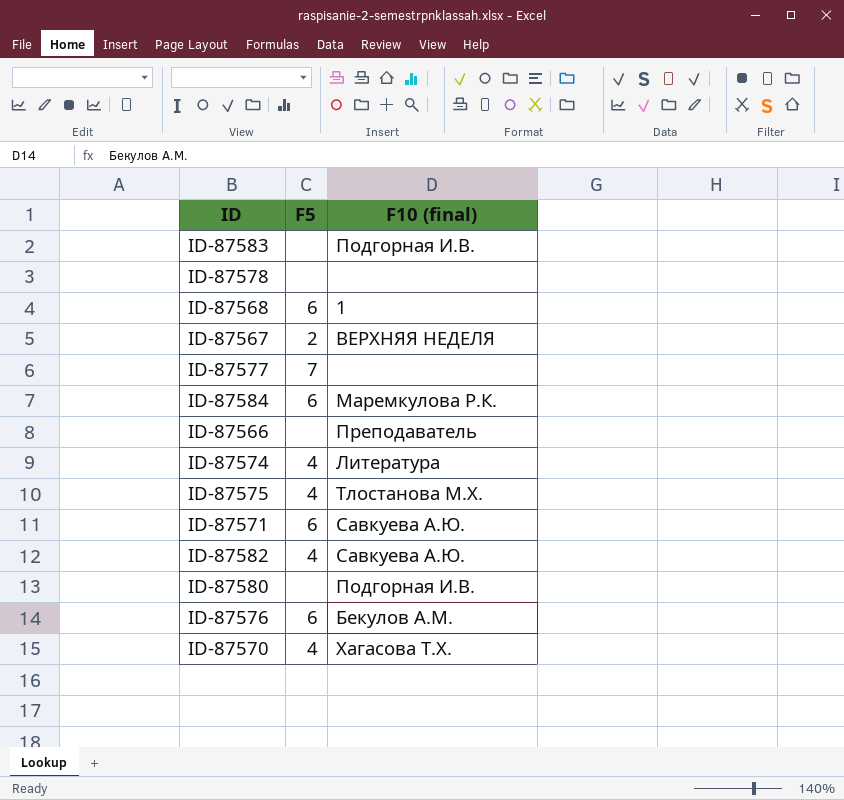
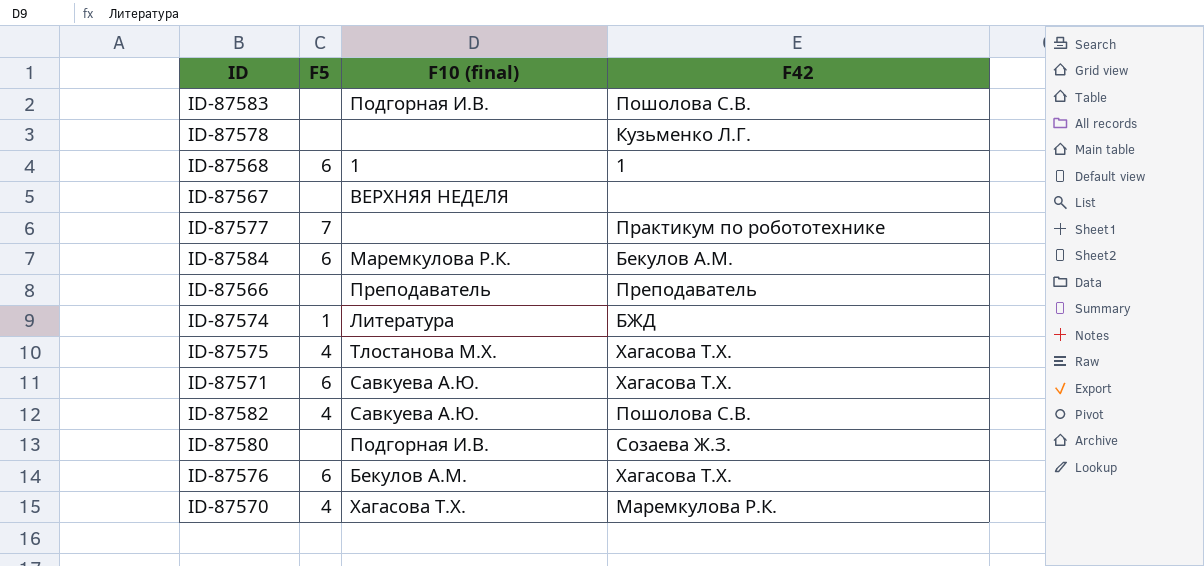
column F42 | position: none -> 4
ID-87567 | F5: 2 -> none
ID-87574 | F5: 4 -> 1

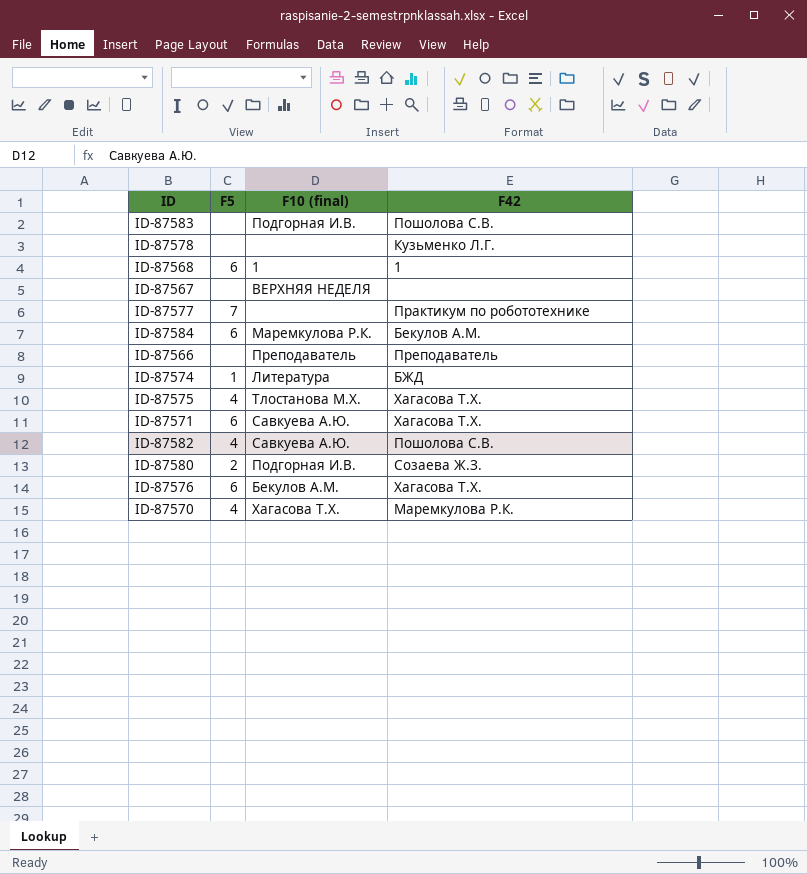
ID-87580 | F5: none -> 2

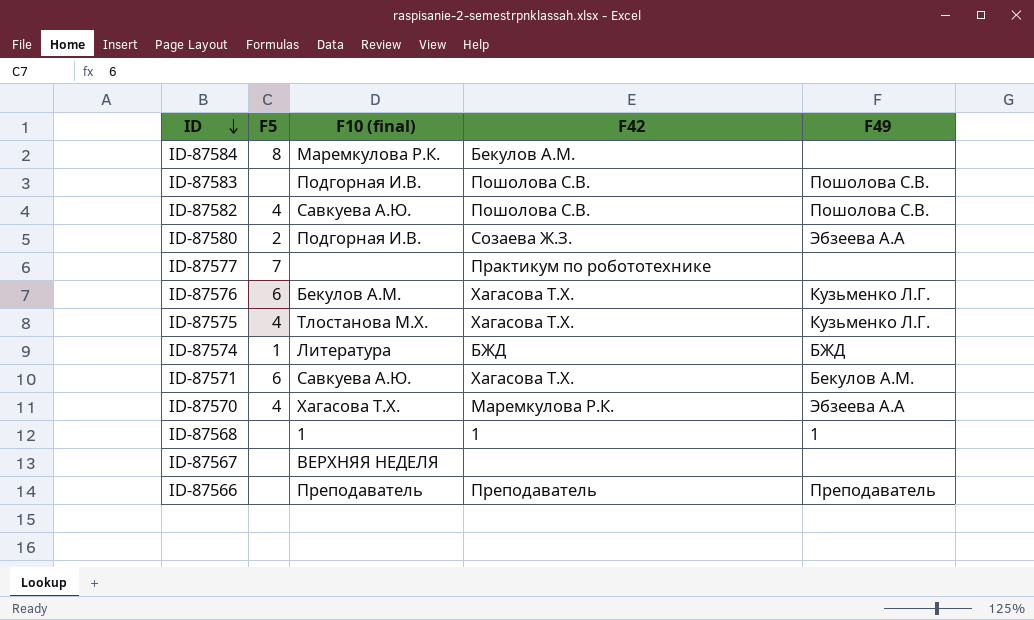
row order: none -> ID descending
column F49 | position: none -> 5
row ID-87578: none | none | Кузьменко Л.Г. -> none
ID-87584 | F5: 6 -> 8
ID-87568 | F5: 6 -> none

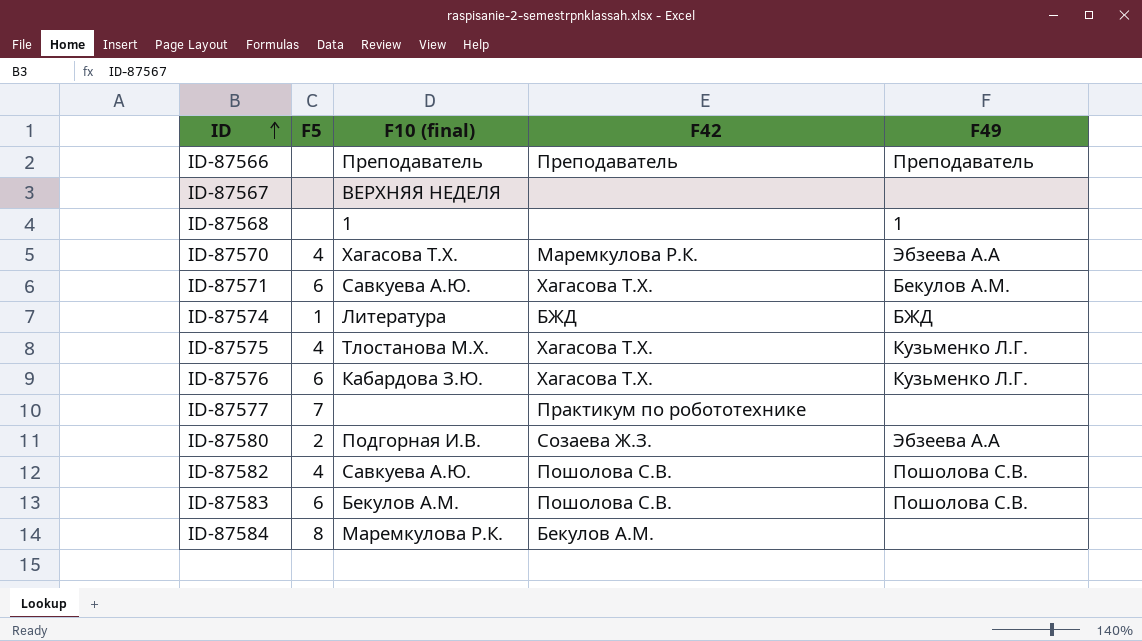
row order: ID descending -> ID ascending
ID-87568 | F42: 1 -> none
ID-87576 | F10 (final): Бекулов А.М. -> Кабардова З.Ю.
ID-87583 | F5: none -> 6
ID-87583 | F10 (final): Подгорная И.В. -> Бекулов А.М.

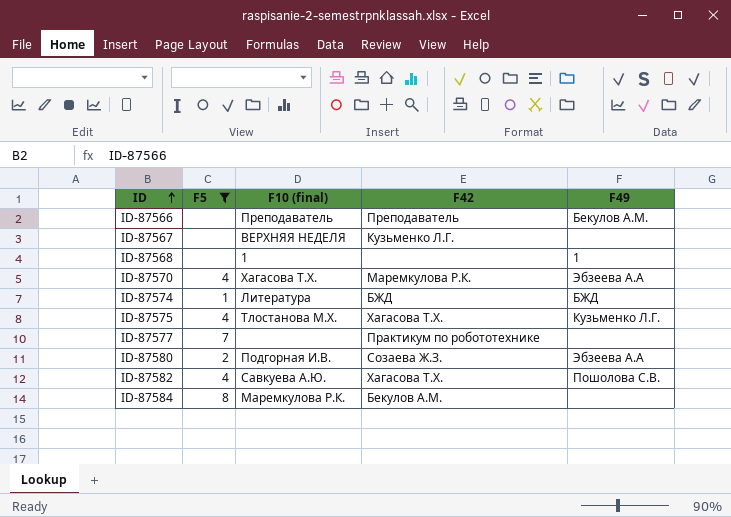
filter: none -> F5 != 6
ID-87566 | F49: Преподаватель -> Бекулов А.М.
ID-87567 | F42: none -> Кузьменко Л.Г.
ID-87582 | F42: Пошолова С.В. -> Хагасова Т.Х.

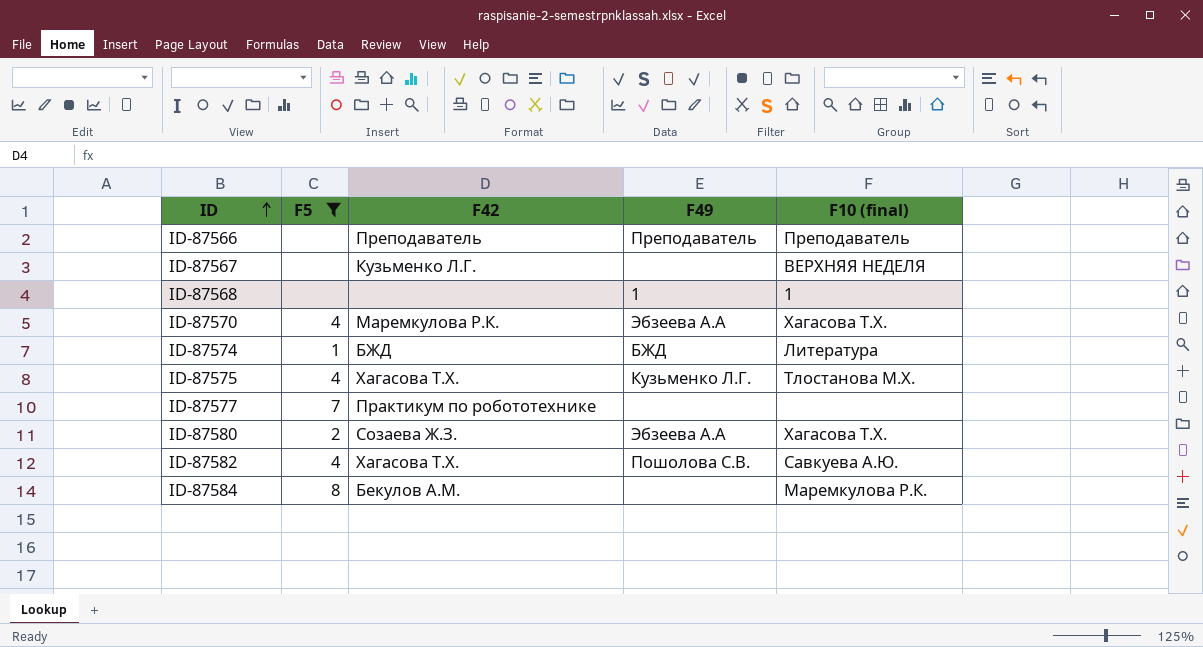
column F10 (final) | position: 3 -> 5
ID-87566 | F49: Бекулов А.М. -> Преподаватель
ID-87580 | F10 (final): Подгорная И.В. -> Хагасова Т.Х.

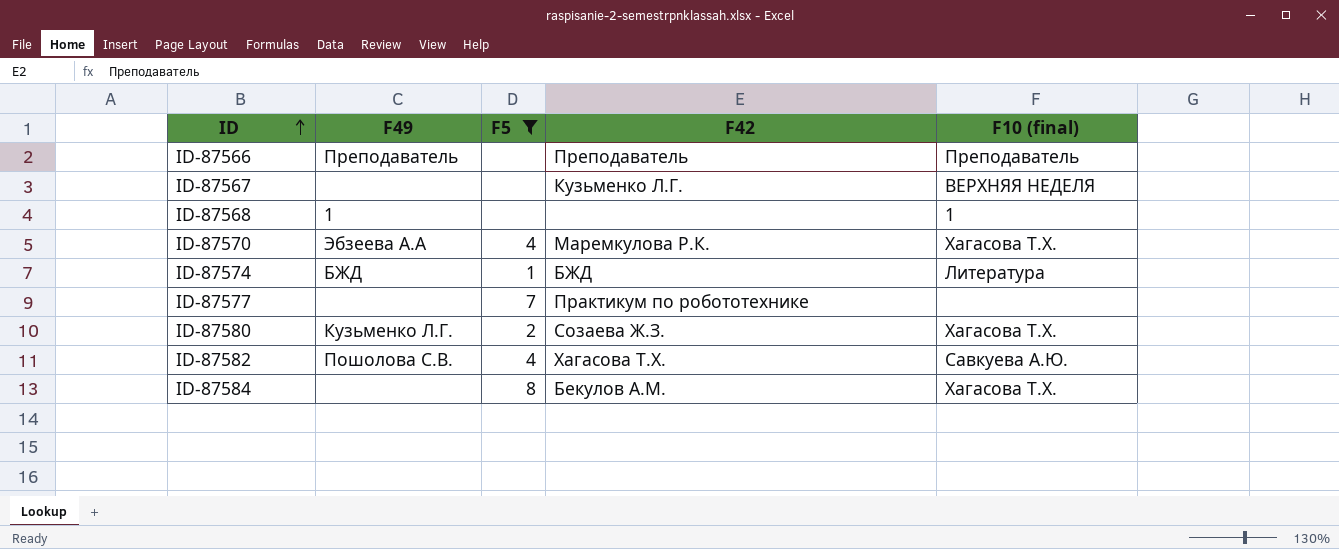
column F49 | position: 4 -> 2
row ID-87575: 4 | Хагасова Т.Х. | Кузьменко Л.Г. | Тлостанова М.Х. -> none
ID-87580 | F49: Эбзеева А.А -> Кузьменко Л.Г.
ID-87584 | F10 (final): Маремкулова Р.К. -> Хагасова Т.Х.

